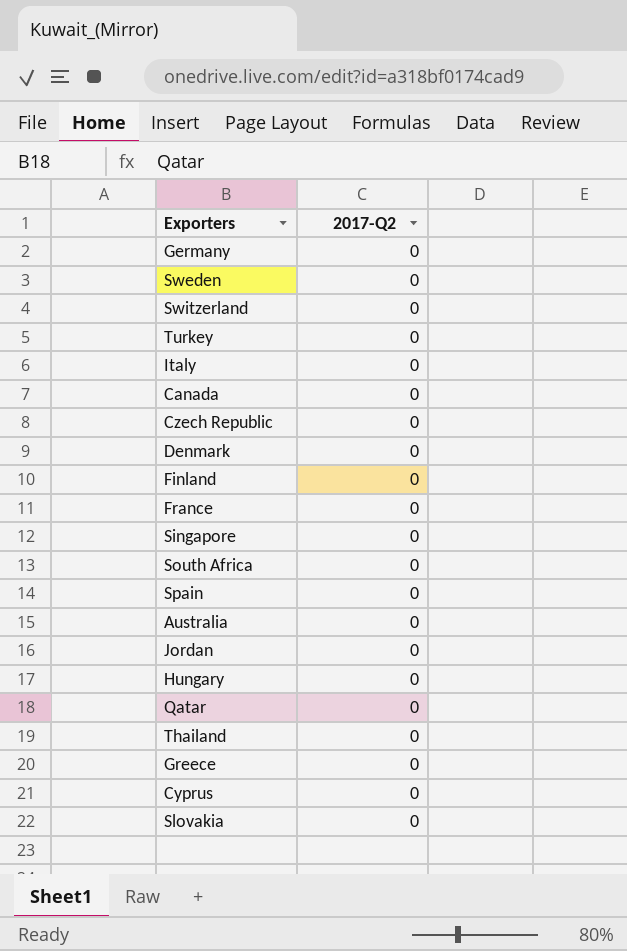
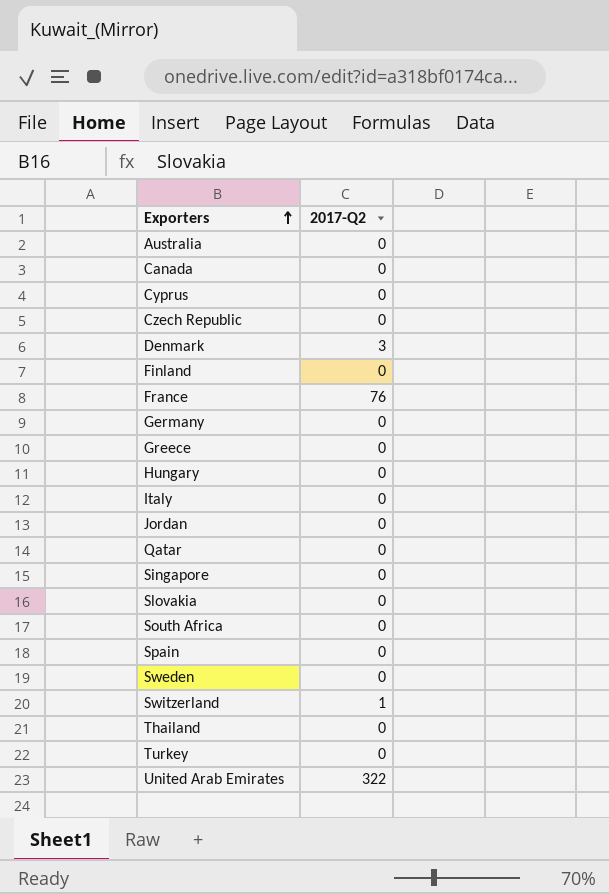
row order: none -> Exporters ascending
Denmark | 2017-Q2: 0 -> 3
France | 2017-Q2: 0 -> 76
Switzerland | 2017-Q2: 0 -> 1
row United Arab Emirates: none -> 322

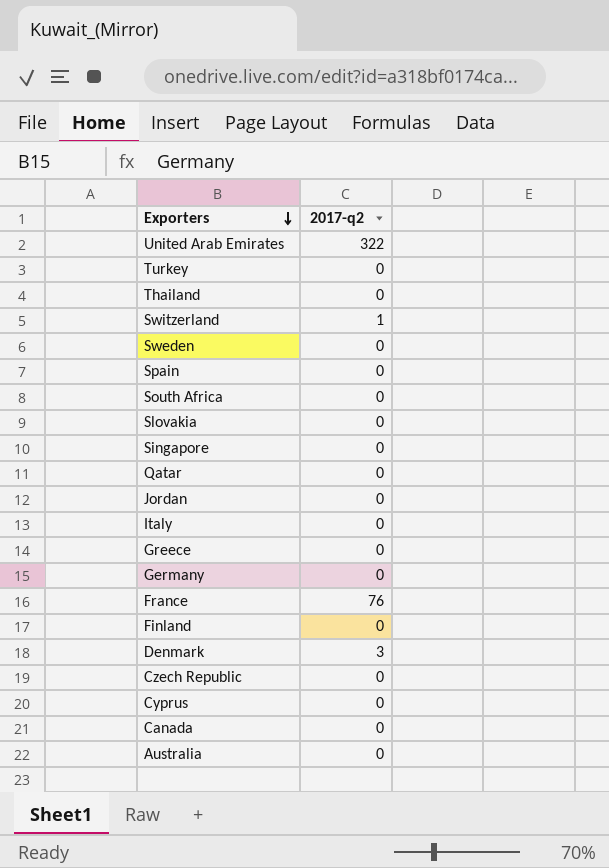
row order: Exporters ascending -> Exporters descending
column name: 2017-Q2 -> 2017-q2
row Hungary: 0 -> none

